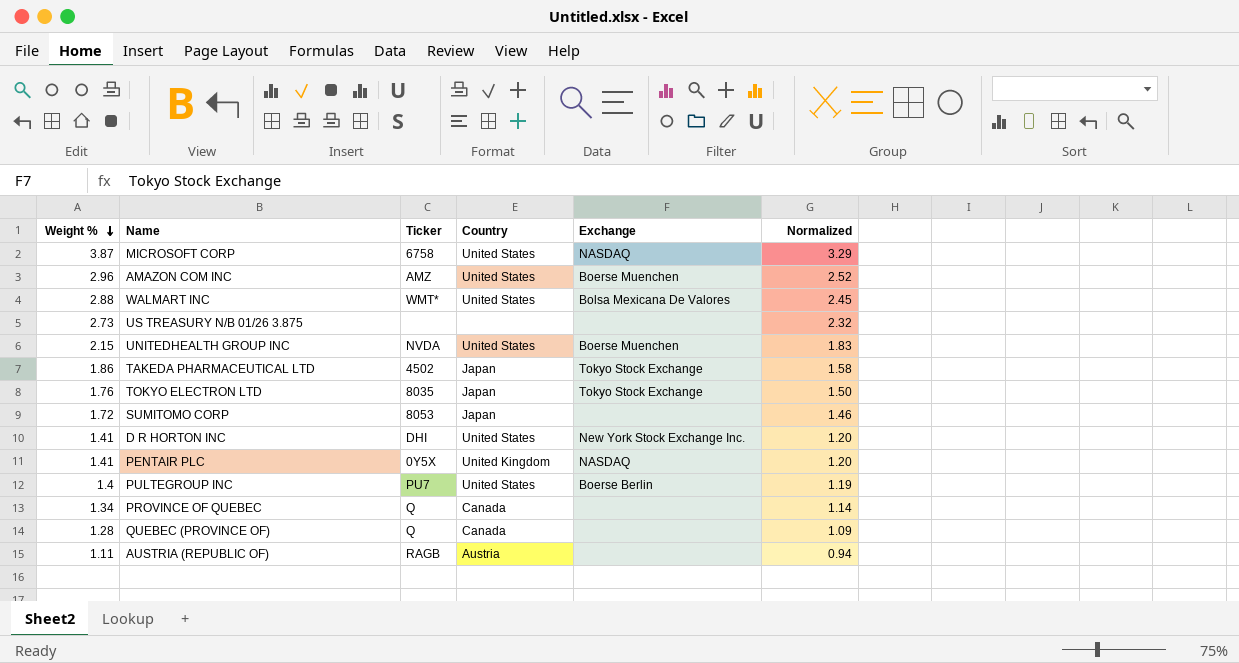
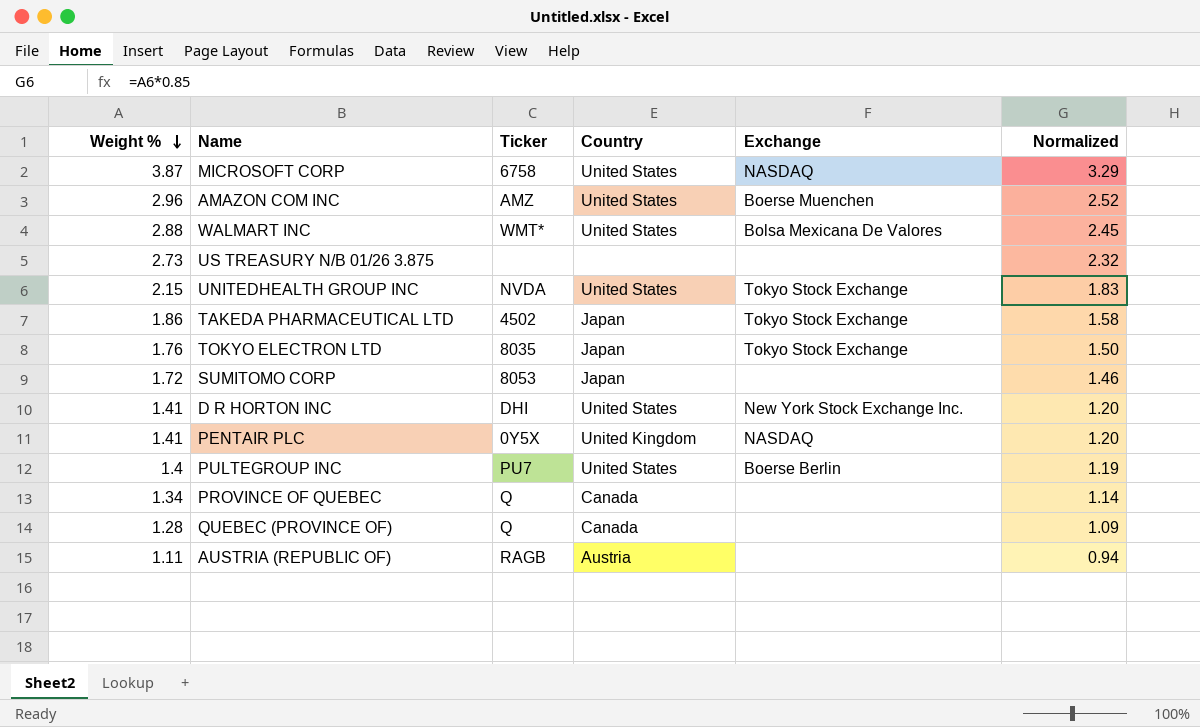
UNITEDHEALTH GROUP INC | Exchange: Boerse Muenchen -> Tokyo Stock Exchange

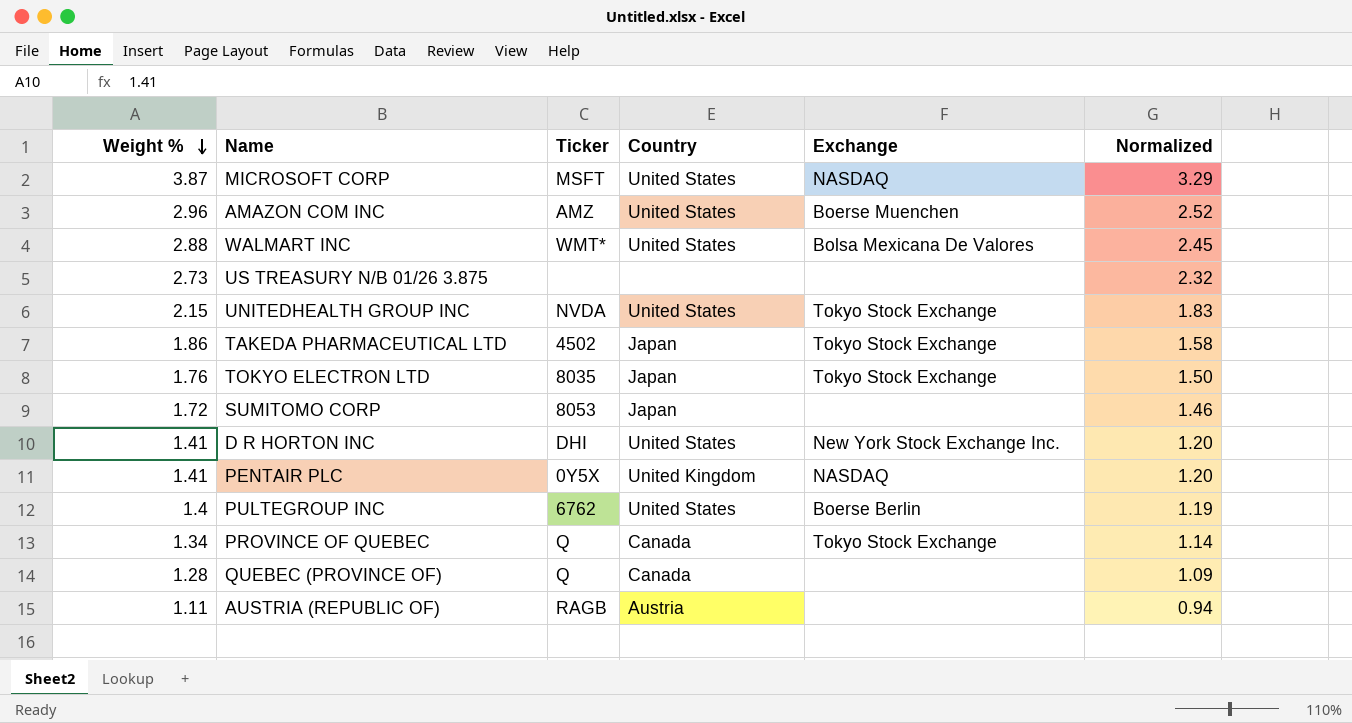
MICROSOFT CORP | Ticker: 6758 -> MSFT
PULTEGROUP INC | Ticker: PU7 -> 6762
PROVINCE OF QUEBEC | Exchange: none -> Tokyo Stock Exchange

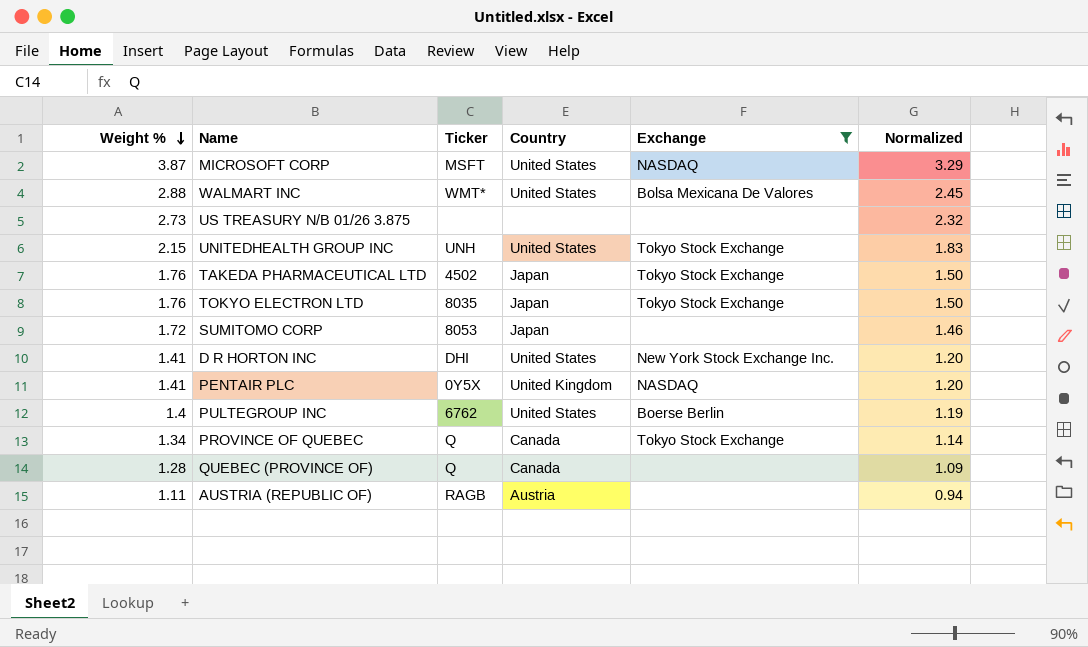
filter: none -> Exchange != Boerse Muenchen
UNITEDHEALTH GROUP INC | Ticker: NVDA -> UNH
TAKEDA PHARMACEUTICAL LTD | Weight %: 1.86 -> 1.76
TAKEDA PHARMACEUTICAL LTD | Normalized: 1.58 -> 1.50

